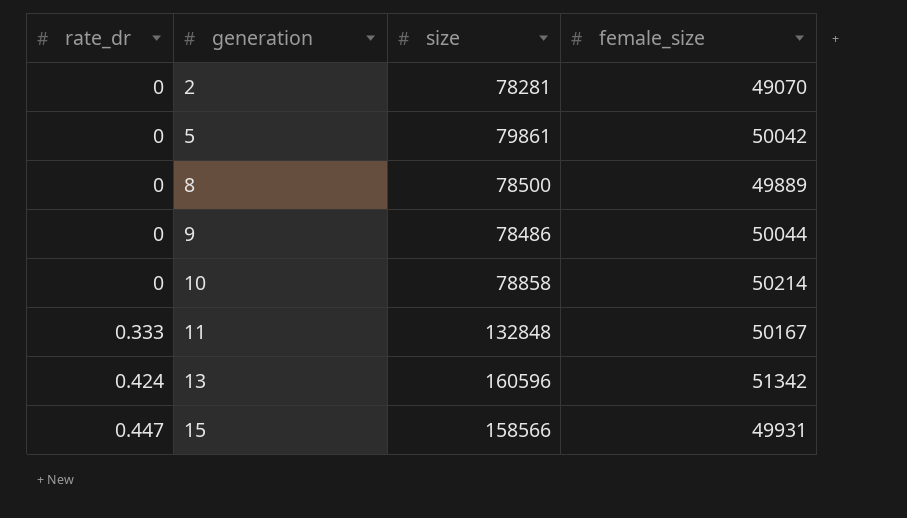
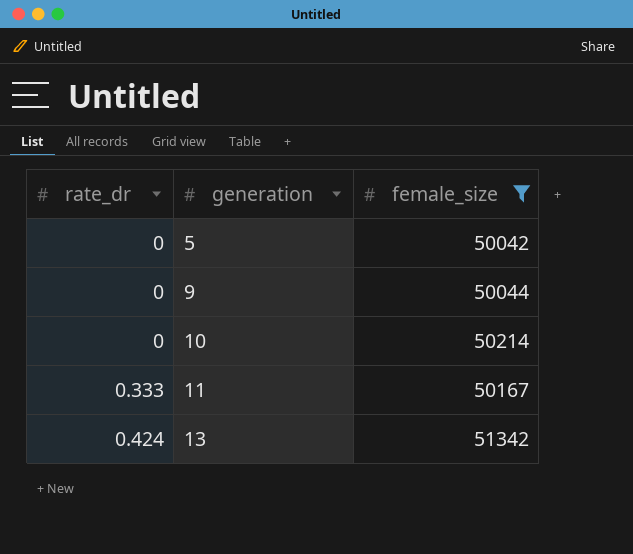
filter: none -> female_size >= 50042
column size | position: 3 -> none

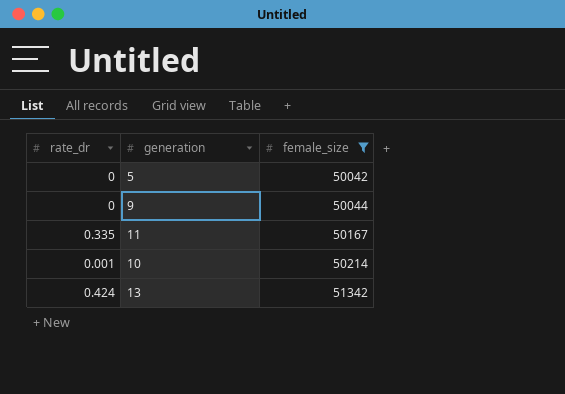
row order: rate_dr ascending -> female_size ascending
11 | rate_dr: 0.333 -> 0.335
10 | rate_dr: 0 -> 0.001

